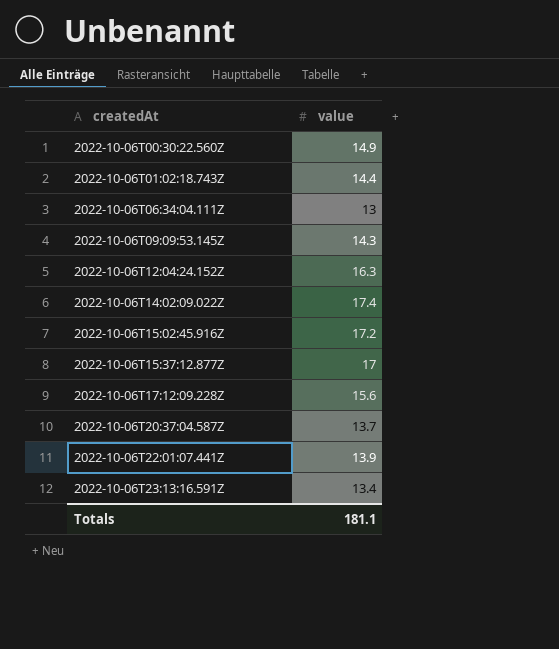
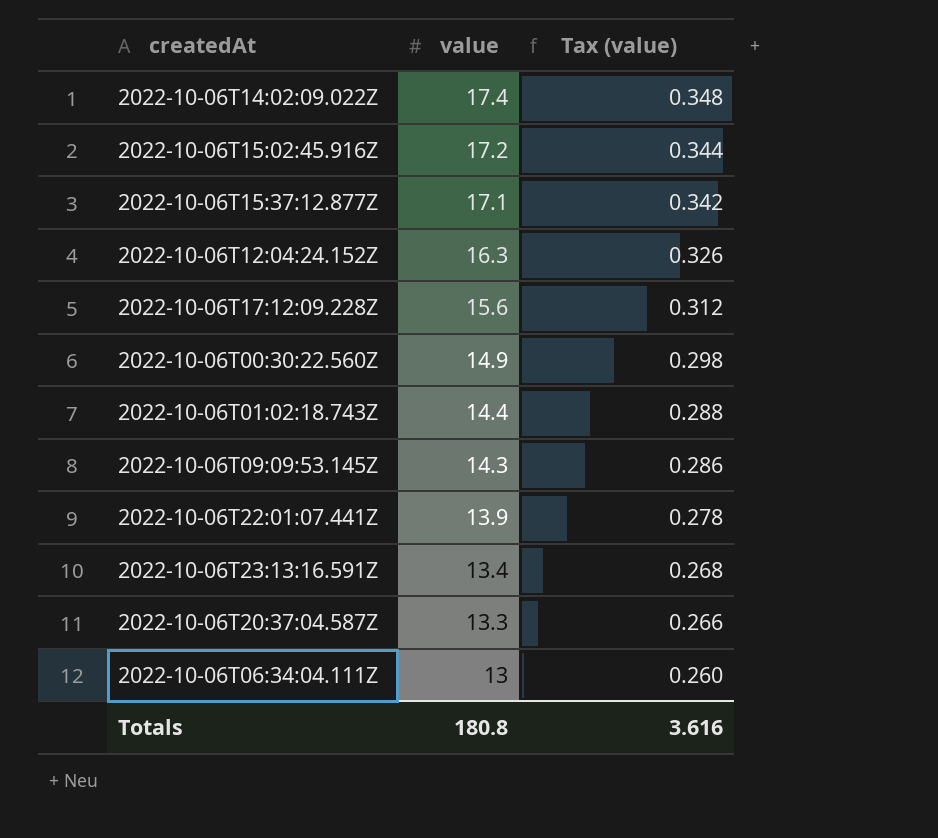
row order: createdAt ascending -> value descending
column Tax (value) | formula: none -> [value] * 0.02
2022-10-06T15:37:12.877Z | value: 17 -> 17.1
2022-10-06T20:37:04.587Z | value: 13.7 -> 13.3
Totals | value: 181.1 -> 180.8

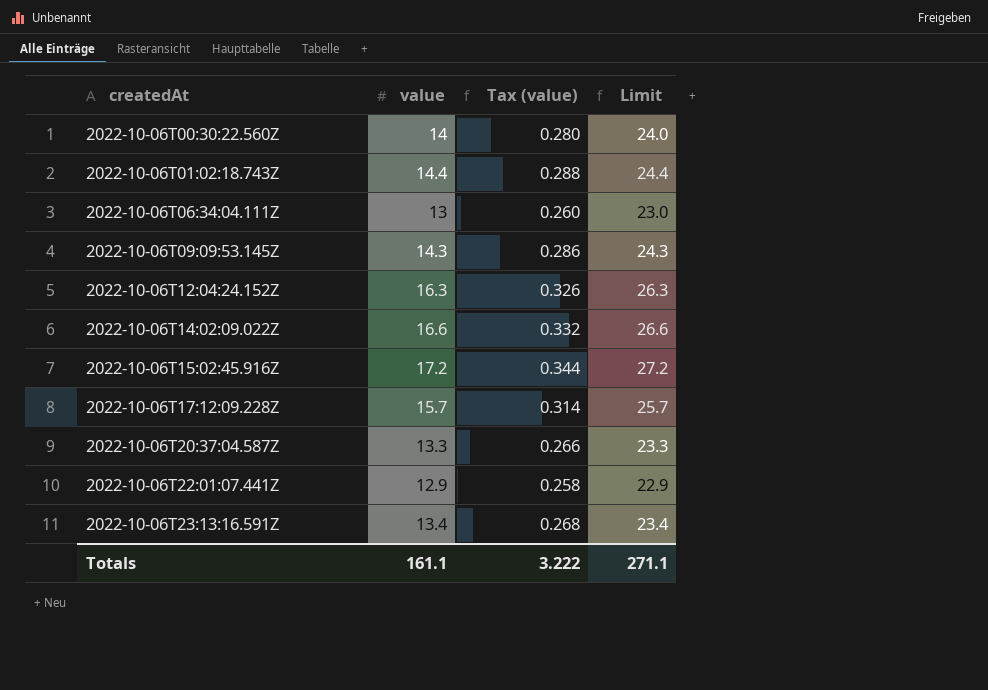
row order: value descending -> createdAt ascending
column Limit | formula: none -> [value] + 10
row 2022-10-06T15:37:12.877Z: 17.1 | 0.342 -> none
2022-10-06T00:30:22.560Z | value: 14.9 -> 14
2022-10-06T00:30:22.560Z | Tax (value): 0.298 -> 0.280
2022-10-06T14:02:09.022Z | value: 17.4 -> 16.6
2022-10-06T14:02:09.022Z | Tax (value): 0.348 -> 0.332
2022-10-06T17:12:09.228Z | value: 15.6 -> 15.7
2022-10-06T17:12:09.228Z | Tax (value): 0.312 -> 0.314
2022-10-06T22:01:07.441Z | value: 13.9 -> 12.9
2022-10-06T22:01:07.441Z | Tax (value): 0.278 -> 0.258
Totals | value: 180.8 -> 161.1
Totals | Tax (value): 3.616 -> 3.222

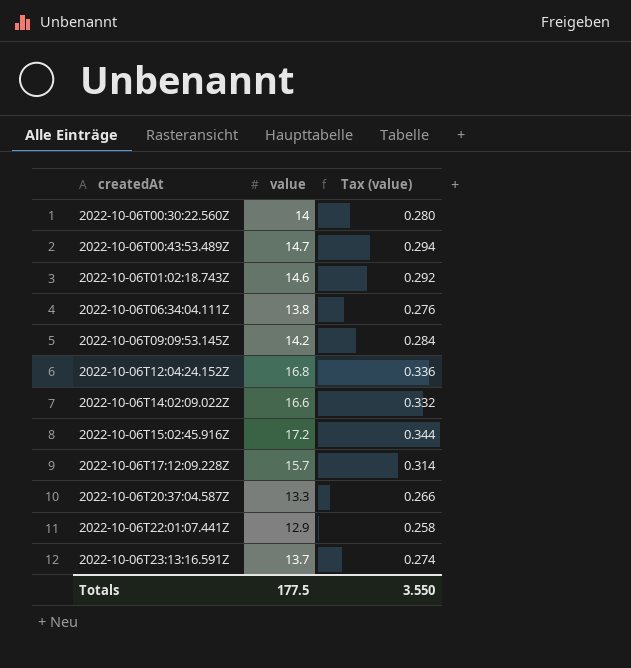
column Limit | formula: [value] + 10 -> none
row 2022-10-06T00:43:53.489Z: none -> 14.7 | 0.294
2022-10-06T01:02:18.743Z | value: 14.4 -> 14.6
2022-10-06T01:02:18.743Z | Tax (value): 0.288 -> 0.292
2022-10-06T06:34:04.111Z | value: 13 -> 13.8
2022-10-06T06:34:04.111Z | Tax (value): 0.260 -> 0.276
2022-10-06T09:09:53.145Z | value: 14.3 -> 14.2
2022-10-06T09:09:53.145Z | Tax (value): 0.286 -> 0.284
2022-10-06T12:04:24.152Z | value: 16.3 -> 16.8
2022-10-06T12:04:24.152Z | Tax (value): 0.326 -> 0.336
2022-10-06T23:13:16.591Z | value: 13.4 -> 13.7
2022-10-06T23:13:16.591Z | Tax (value): 0.268 -> 0.274
Totals | value: 161.1 -> 177.5
Totals | Tax (value): 3.222 -> 3.550

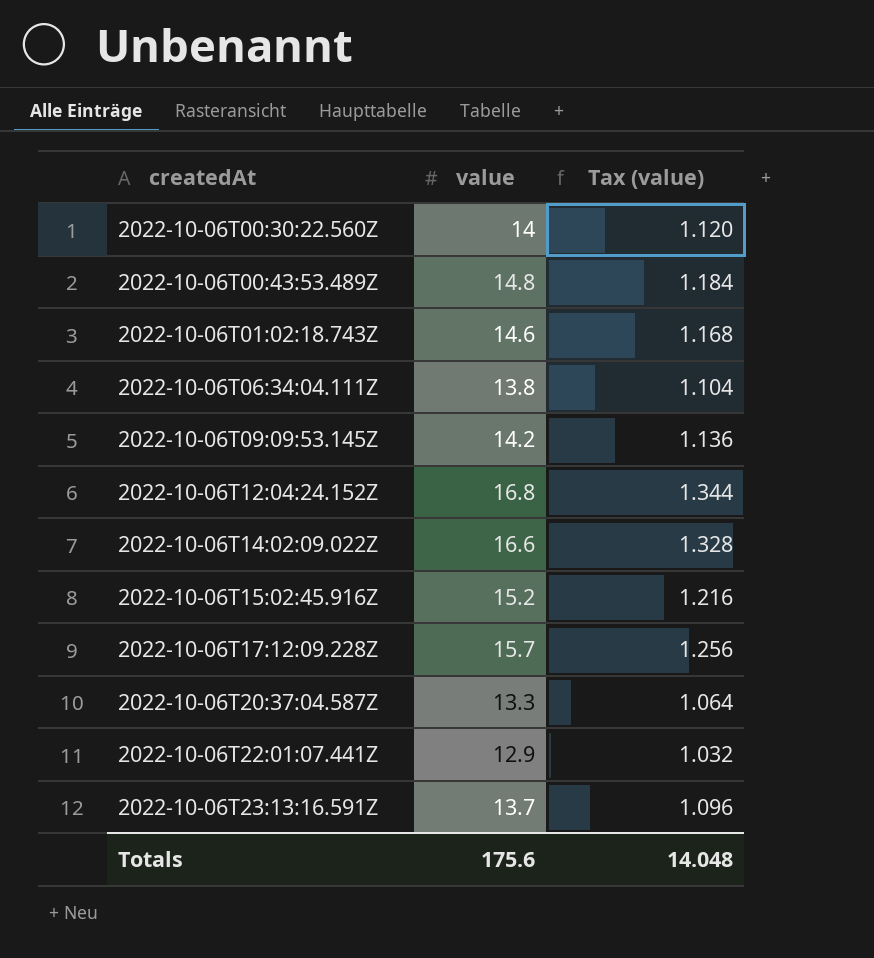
column Tax (value) | formula: [value] * 0.02 -> [value] * 0.08
2022-10-06T00:43:53.489Z | value: 14.7 -> 14.8
2022-10-06T15:02:45.916Z | value: 17.2 -> 15.2
Totals | value: 177.5 -> 175.6
Totals | Tax (value): 3.550 -> 14.048

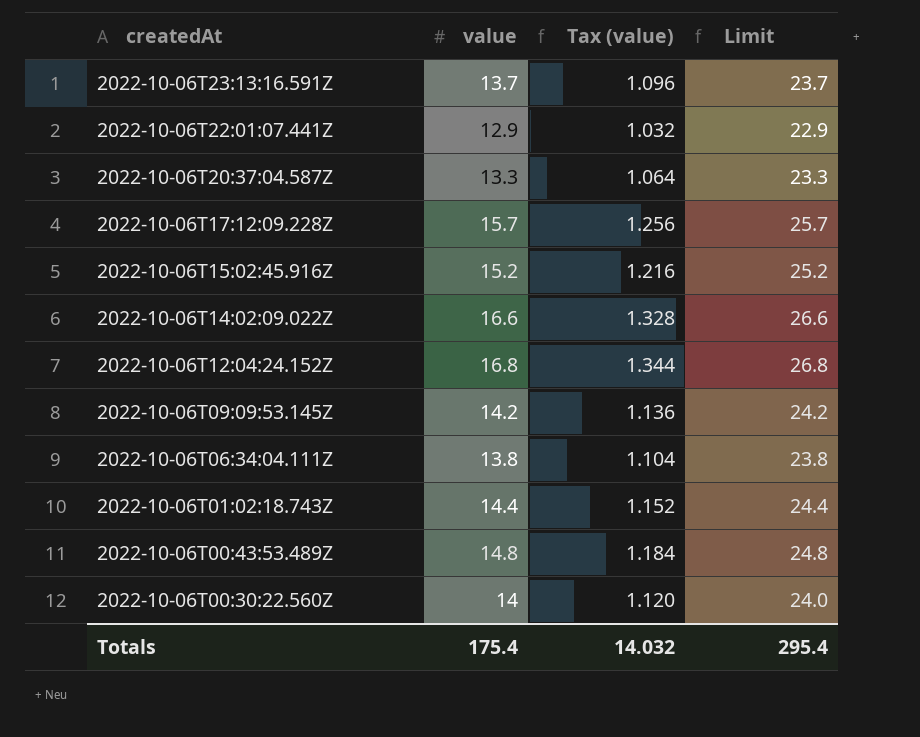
row order: createdAt ascending -> createdAt descending
column Limit | formula: none -> [value] + 10
2022-10-06T01:02:18.743Z | value: 14.6 -> 14.4
2022-10-06T01:02:18.743Z | Tax (value): 1.168 -> 1.152
Totals | value: 175.6 -> 175.4
Totals | Tax (value): 14.048 -> 14.032

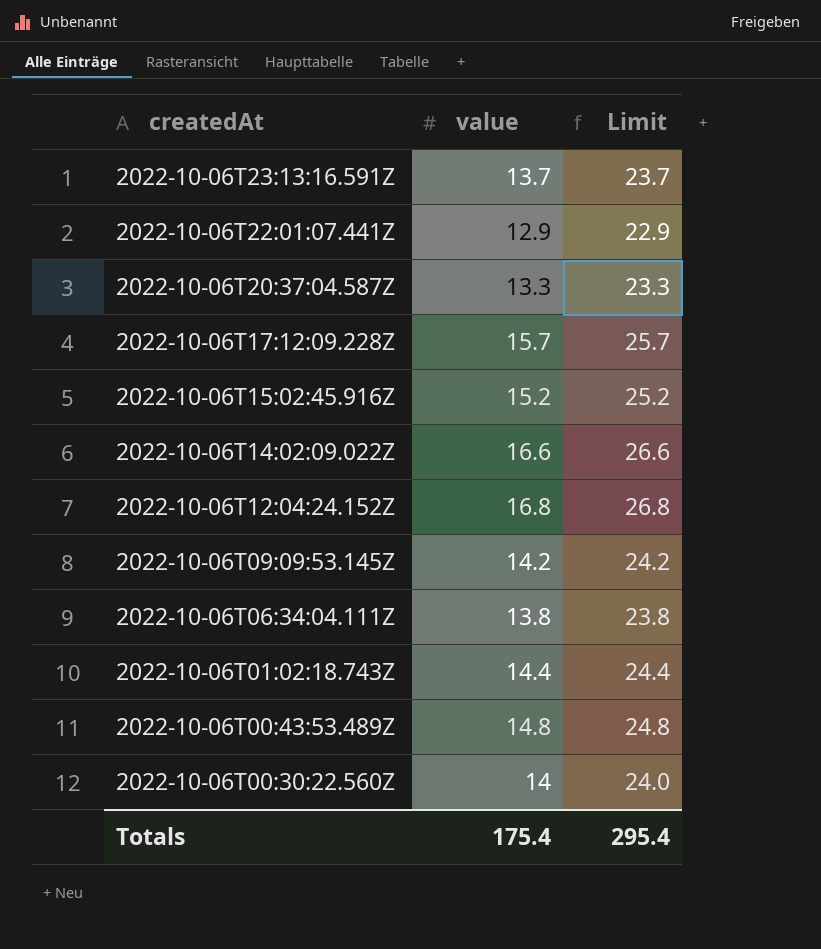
column Tax (value) | formula: [value] * 0.08 -> none

